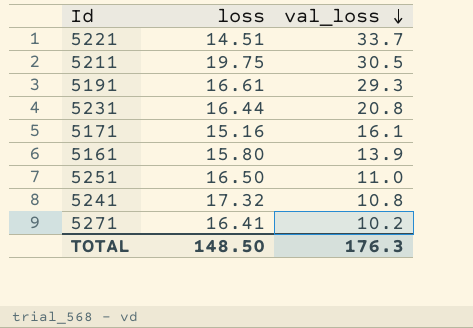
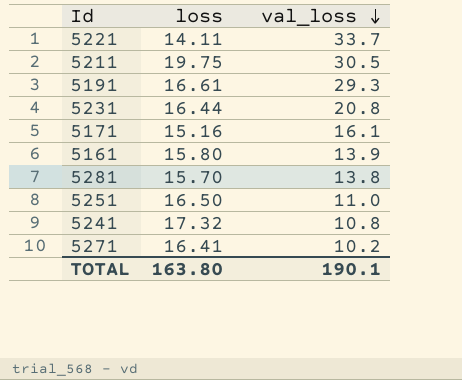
5221 | loss: 14.51 -> 14.11
row 5281: none -> 15.70 | 13.8
TOTAL | loss: 148.50 -> 163.80
TOTAL | val_loss: 176.3 -> 190.1

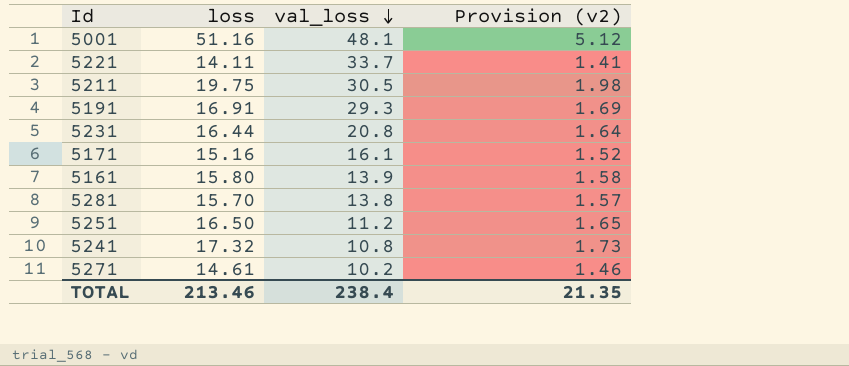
column Provision (v2) | formula: none -> [loss] * 0.1
row 5001: none -> 51.16 | 48.1 | 5.12
5191 | loss: 16.61 -> 16.91
5251 | val_loss: 11.0 -> 11.2
5271 | loss: 16.41 -> 14.61
TOTAL | loss: 163.80 -> 213.46
TOTAL | val_loss: 190.1 -> 238.4

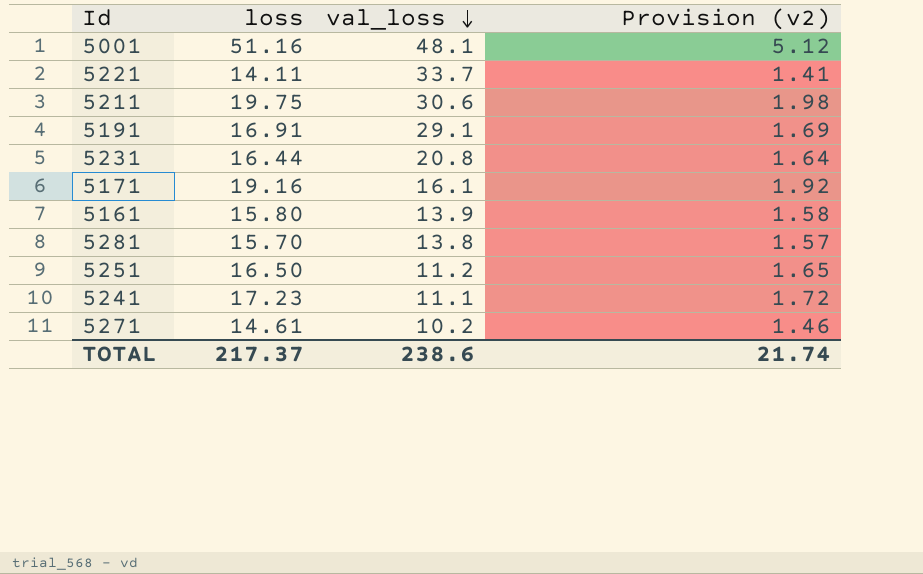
5211 | val_loss: 30.5 -> 30.6
5191 | val_loss: 29.3 -> 29.1
5171 | loss: 15.16 -> 19.16
5171 | Provision (v2): 1.52 -> 1.92
5241 | loss: 17.32 -> 17.23
5241 | val_loss: 10.8 -> 11.1
5241 | Provision (v2): 1.73 -> 1.72
TOTAL | loss: 213.46 -> 217.37
TOTAL | val_loss: 238.4 -> 238.6
TOTAL | Provision (v2): 21.35 -> 21.74

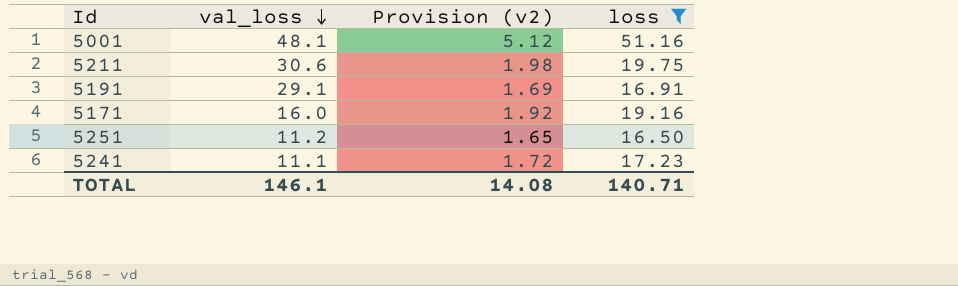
filter: none -> loss >= 16.50
column loss | position: 2 -> 4
5171 | val_loss: 16.1 -> 16.0
TOTAL | val_loss: 238.6 -> 146.1
TOTAL | Provision (v2): 21.74 -> 14.08
TOTAL | loss: 217.37 -> 140.71

